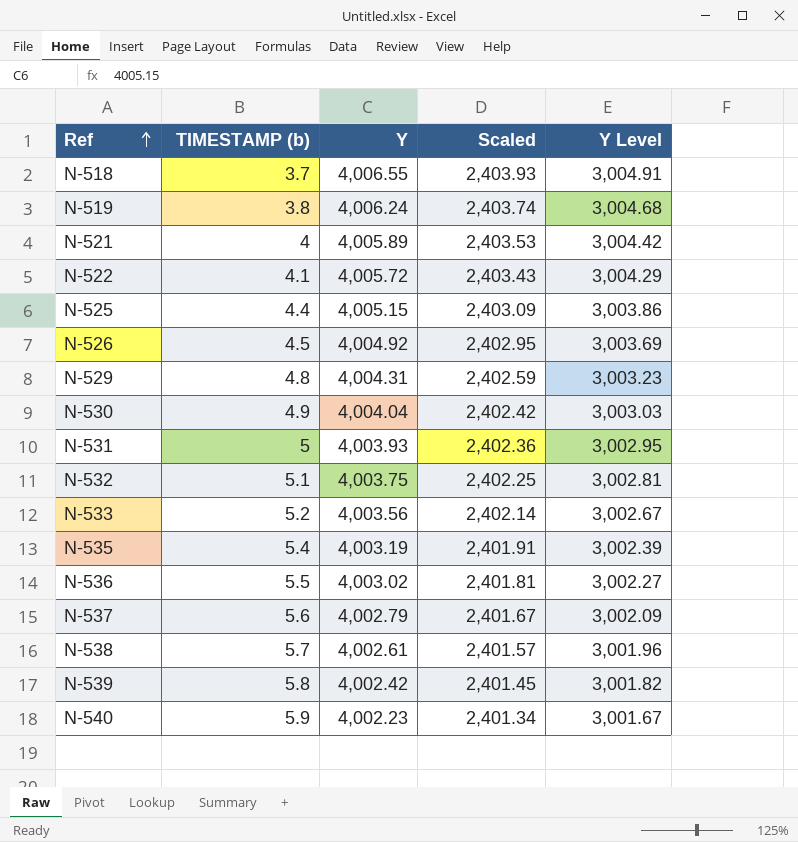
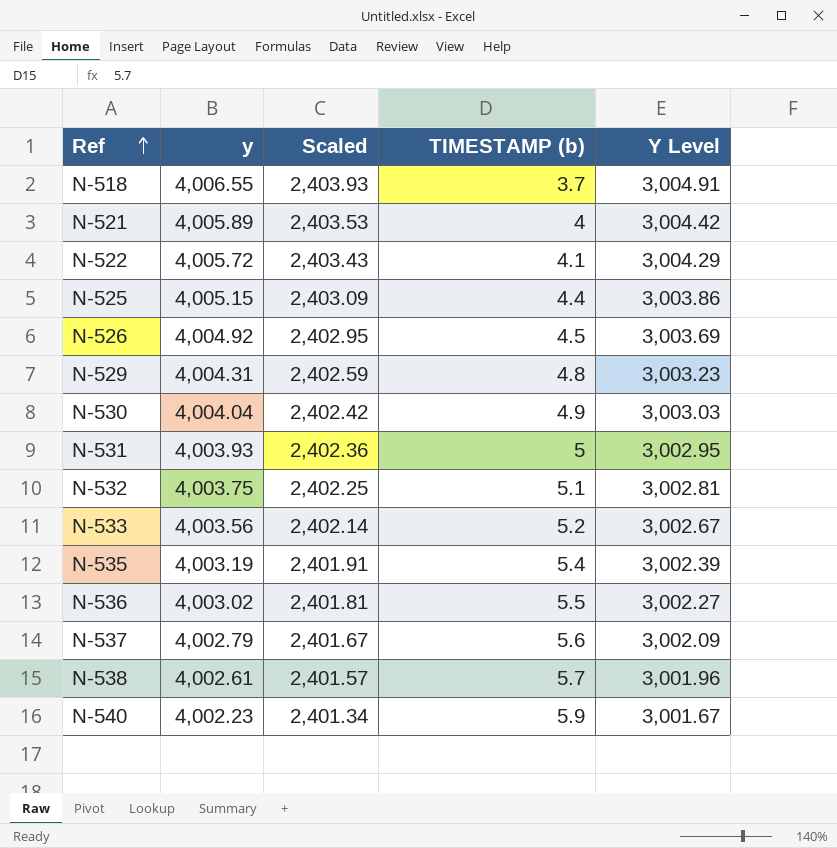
column name: Y -> y
column TIMESTAMP (b) | position: 2 -> 4
row N-519: 3.8 | 4,006.24 | 2,403.74 | 3,004.68 -> none
row N-539: 5.8 | 4,002.42 | 2,401.45 | 3,001.82 -> none

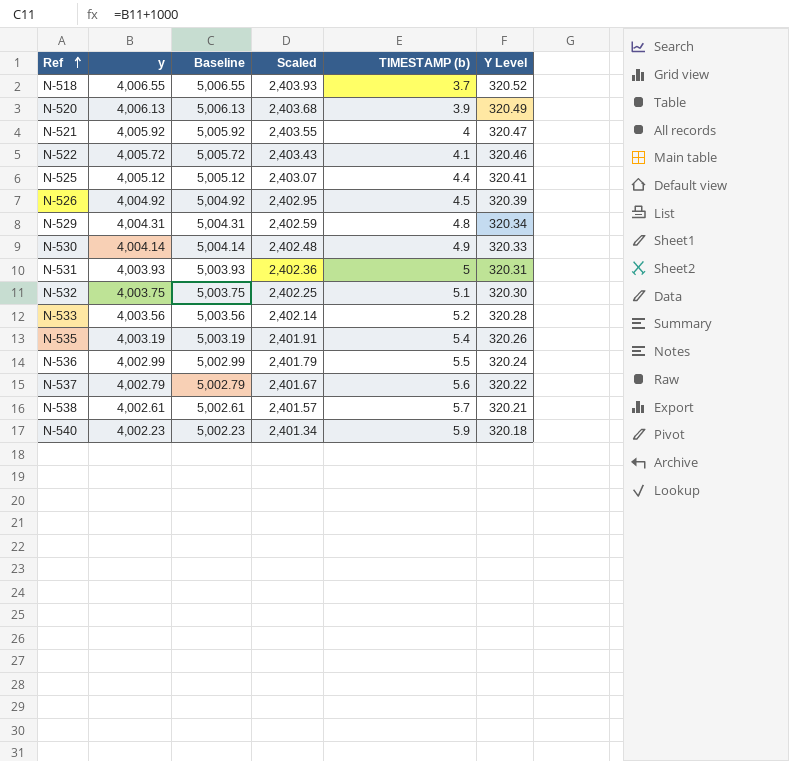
column Baseline | formula: none -> [y] + 1000
column Y Level | formula: [y] * 0.75 -> [y] * 0.08
row N-520: none -> 4,006.13 | 5,006.13 | 2,403.68 | 3.9 | 320.49
N-521 | y: 4,005.89 -> 4,005.92
N-521 | Scaled: 2,403.53 -> 2,403.55
N-525 | y: 4,005.15 -> 4,005.12
N-525 | Scaled: 2,403.09 -> 2,403.07
N-530 | y: 4,004.04 -> 4,004.14
N-530 | Scaled: 2,402.42 -> 2,402.48
N-536 | y: 4,003.02 -> 4,002.99
N-536 | Scaled: 2,401.81 -> 2,401.79

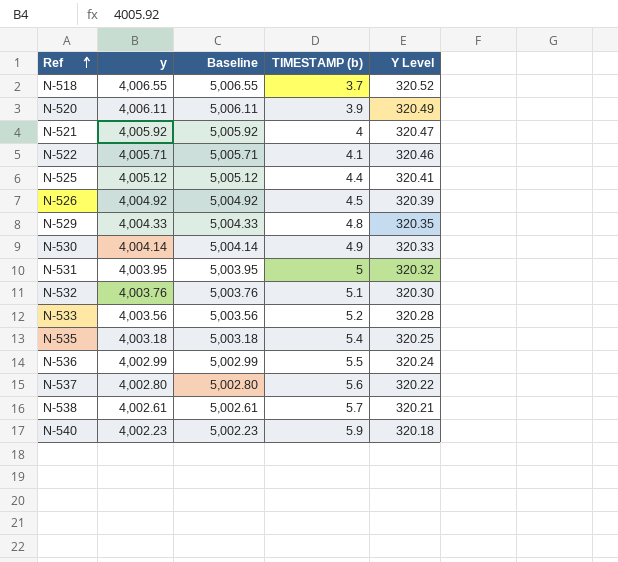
column Scaled | formula: [y] * 0.6 -> none
N-520 | y: 4,006.13 -> 4,006.11
N-520 | Baseline: 5,006.13 -> 5,006.11
N-522 | y: 4,005.72 -> 4,005.71
N-522 | Baseline: 5,005.72 -> 5,005.71
N-529 | y: 4,004.31 -> 4,004.33
N-529 | Baseline: 5,004.31 -> 5,004.33
N-529 | Y Level: 320.34 -> 320.35
N-531 | y: 4,003.93 -> 4,003.95
N-531 | Baseline: 5,003.93 -> 5,003.95
N-531 | Y Level: 320.31 -> 320.32
N-532 | y: 4,003.75 -> 4,003.76
N-532 | Baseline: 5,003.75 -> 5,003.76
N-535 | y: 4,003.19 -> 4,003.18
N-535 | Baseline: 5,003.19 -> 5,003.18
N-535 | Y Level: 320.26 -> 320.25
N-537 | y: 4,002.79 -> 4,002.80
N-537 | Baseline: 5,002.79 -> 5,002.80

